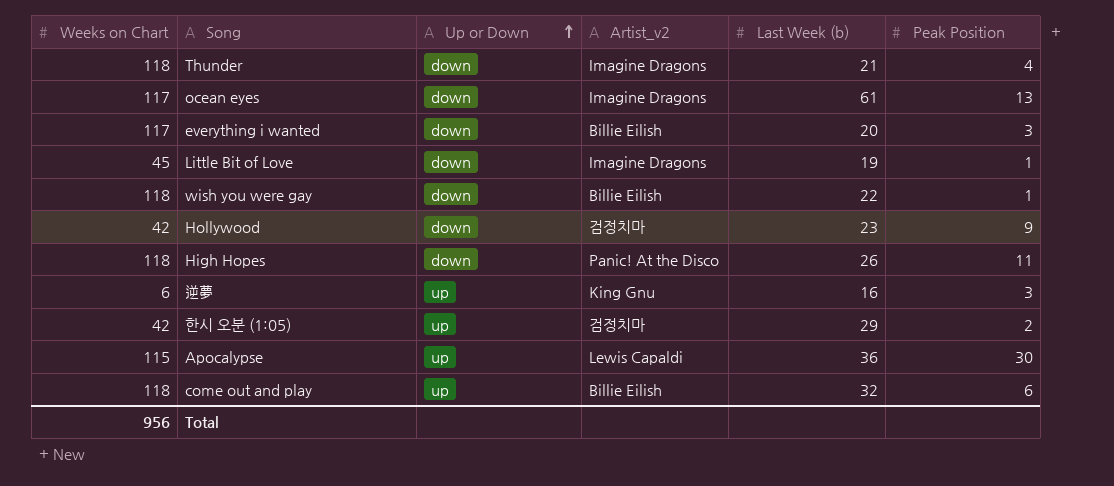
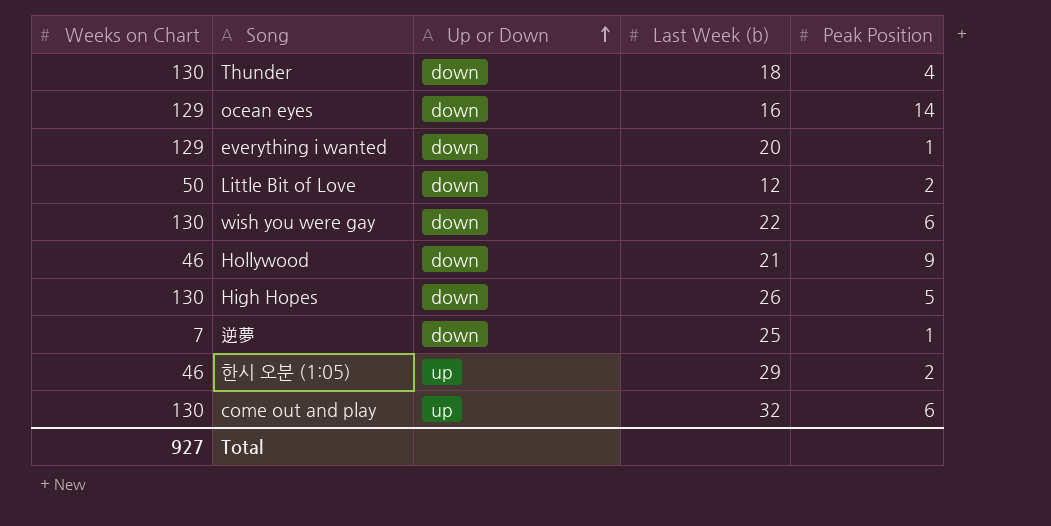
column Artist_v2 | position: 4 -> none
row Apocalypse: 115 | up | Lewis Capaldi | 36 | 30 -> none
Thunder | Weeks on Chart: 118 -> 130
Thunder | Last Week (b): 21 -> 18
ocean eyes | Weeks on Chart: 117 -> 129
ocean eyes | Last Week (b): 61 -> 16
ocean eyes | Peak Position: 13 -> 14
everything i wanted | Weeks on Chart: 117 -> 129
everything i wanted | Peak Position: 3 -> 1
Little Bit of Love | Weeks on Chart: 45 -> 50
Little Bit of Love | Last Week (b): 19 -> 12
Little Bit of Love | Peak Position: 1 -> 2
wish you were gay | Weeks on Chart: 118 -> 130
wish you were gay | Peak Position: 1 -> 6
Hollywood | Weeks on Chart: 42 -> 46
Hollywood | Last Week (b): 23 -> 21
High Hopes | Weeks on Chart: 118 -> 130
High Hopes | Peak Position: 11 -> 5
逆夢 | Weeks on Chart: 6 -> 7
逆夢 | Up or Down: up -> down
逆夢 | Last Week (b): 16 -> 25
逆夢 | Peak Position: 3 -> 1
한시 오분 (1:05) | Weeks on Chart: 42 -> 46
come out and play | Weeks on Chart: 118 -> 130
Total | Weeks on Chart: 956 -> 927

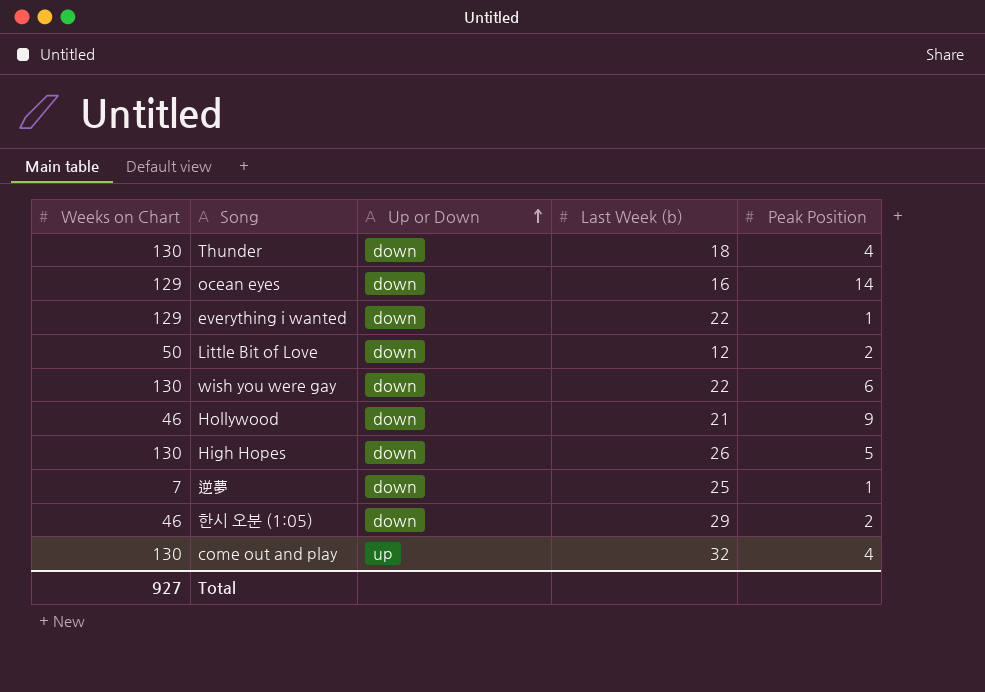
everything i wanted | Last Week (b): 20 -> 22
한시 오분 (1:05) | Up or Down: up -> down
come out and play | Peak Position: 6 -> 4

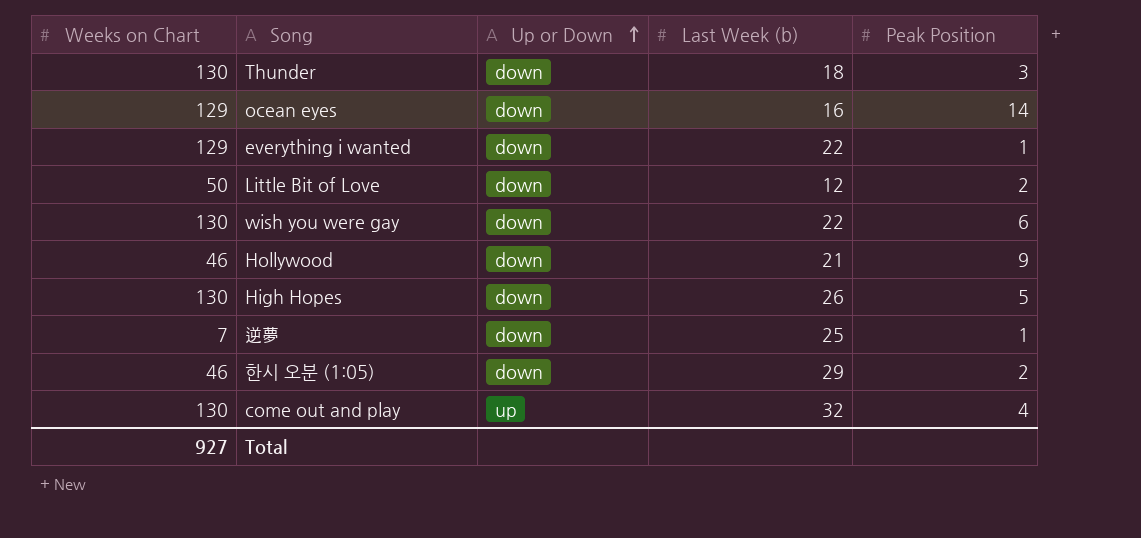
Thunder | Peak Position: 4 -> 3

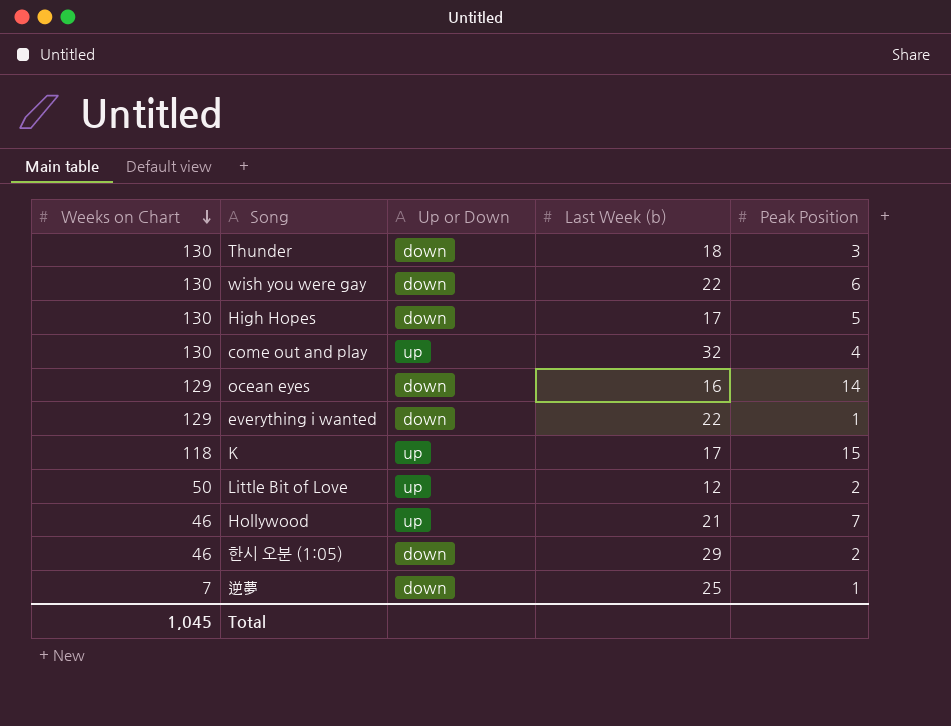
row order: Up or Down ascending -> Weeks on Chart descending
High Hopes | Last Week (b): 26 -> 17
row K: none -> 118 | up | 17 | 15
Little Bit of Love | Up or Down: down -> up
Hollywood | Up or Down: down -> up
Hollywood | Peak Position: 9 -> 7
Total | Weeks on Chart: 927 -> 1,045

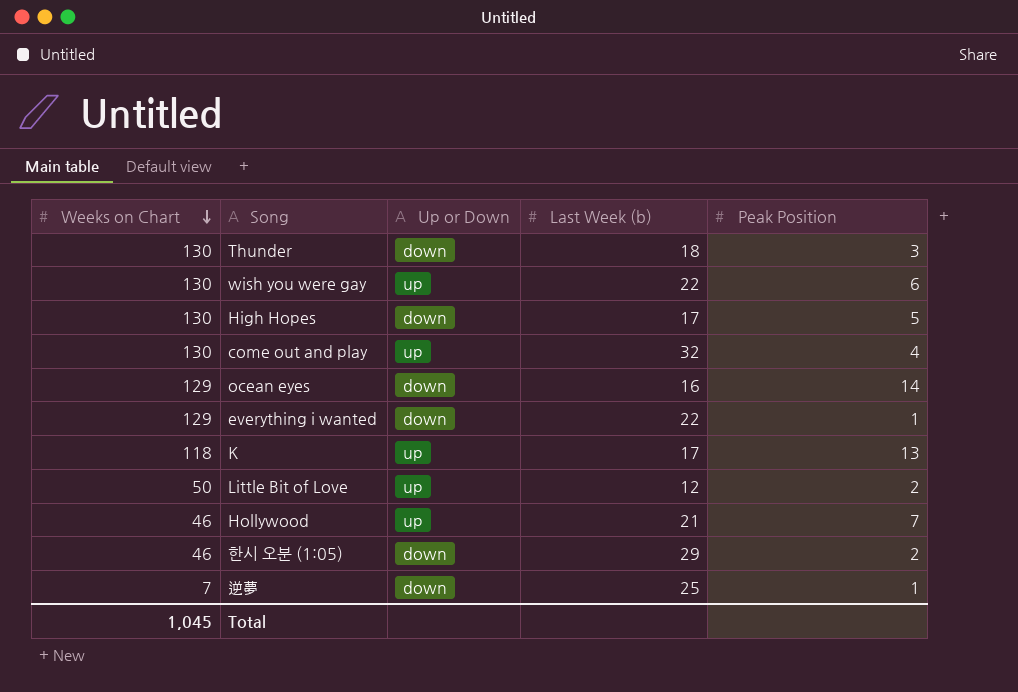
wish you were gay | Up or Down: down -> up
K | Peak Position: 15 -> 13

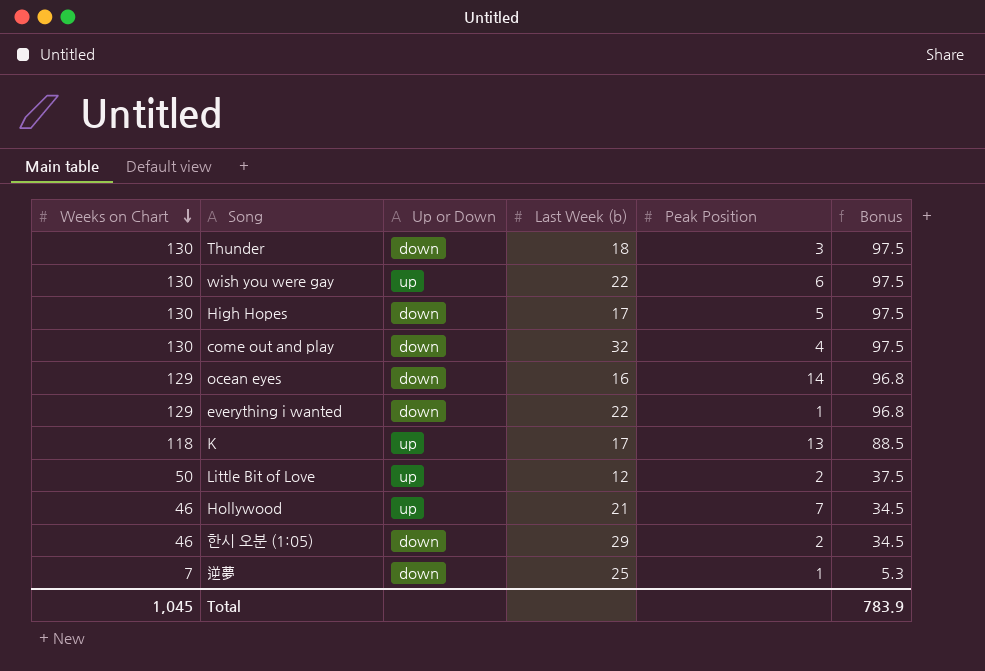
column Bonus | formula: none -> [Weeks on Chart] * 0.75
come out and play | Up or Down: up -> down

